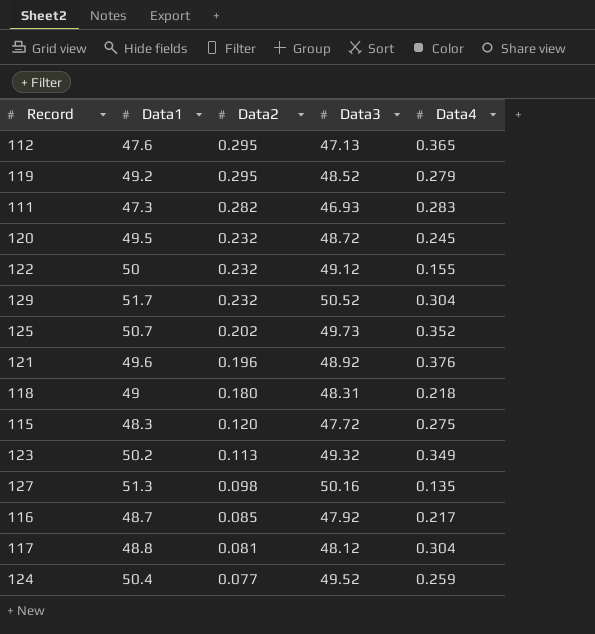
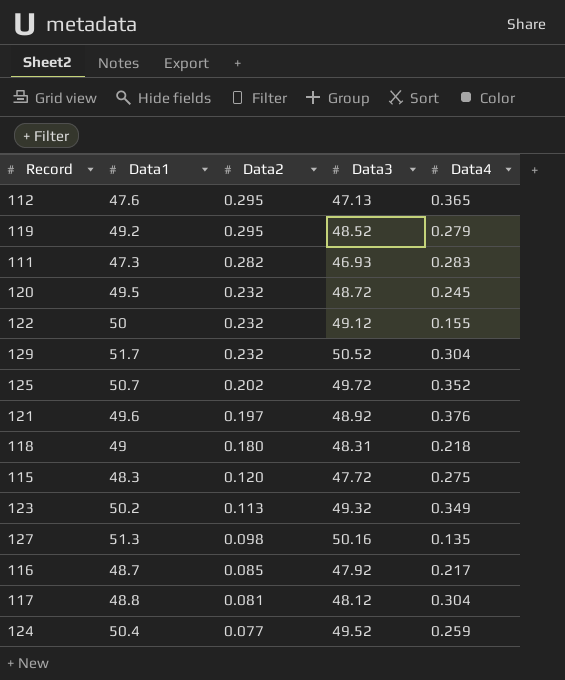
125 | Data3: 49.73 -> 49.72
121 | Data2: 0.196 -> 0.197

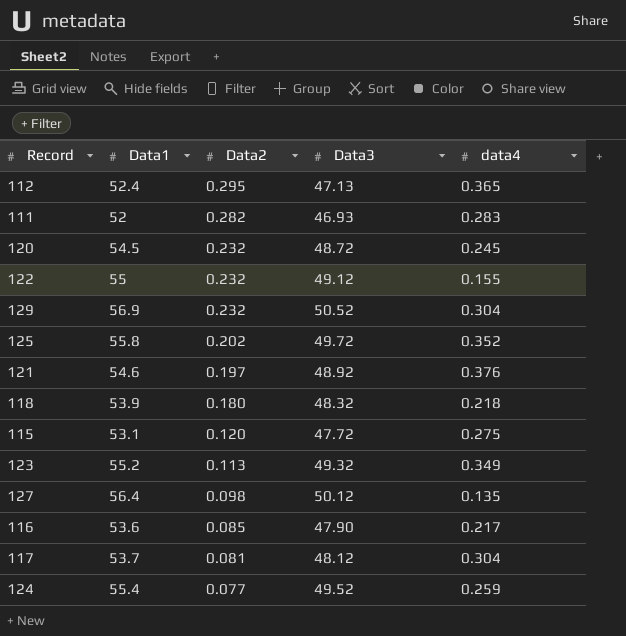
column name: Data4 -> data4
row 119: 49.2 | 0.295 | 48.52 | 0.279 -> none
112 | Data1: 47.6 -> 52.4
111 | Data1: 47.3 -> 52
120 | Data1: 49.5 -> 54.5
122 | Data1: 50 -> 55
129 | Data1: 51.7 -> 56.9
125 | Data1: 50.7 -> 55.8
121 | Data1: 49.6 -> 54.6
118 | Data1: 49 -> 53.9
118 | Data3: 48.31 -> 48.32
115 | Data1: 48.3 -> 53.1
123 | Data1: 50.2 -> 55.2
127 | Data1: 51.3 -> 56.4
127 | Data3: 50.16 -> 50.12
116 | Data1: 48.7 -> 53.6
116 | Data3: 47.92 -> 47.90
117 | Data1: 48.8 -> 53.7
124 | Data1: 50.4 -> 55.4

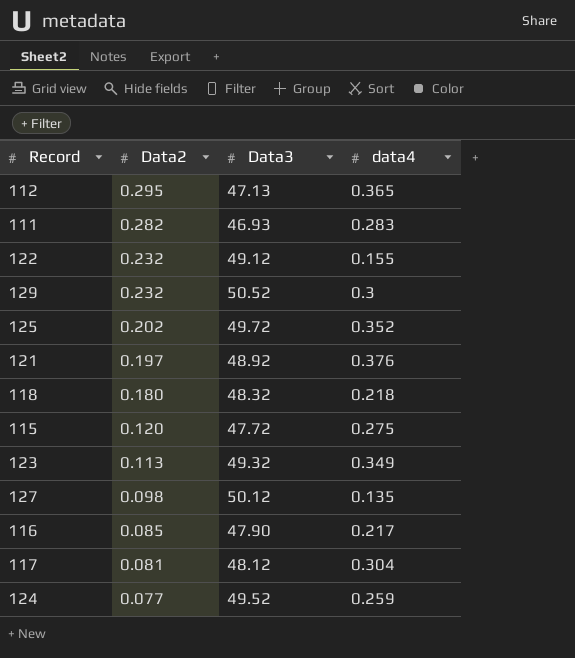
column Data1 | position: 2 -> none
row 120: 54.5 | 0.232 | 48.72 | 0.245 -> none
129 | data4: 0.304 -> 0.3

